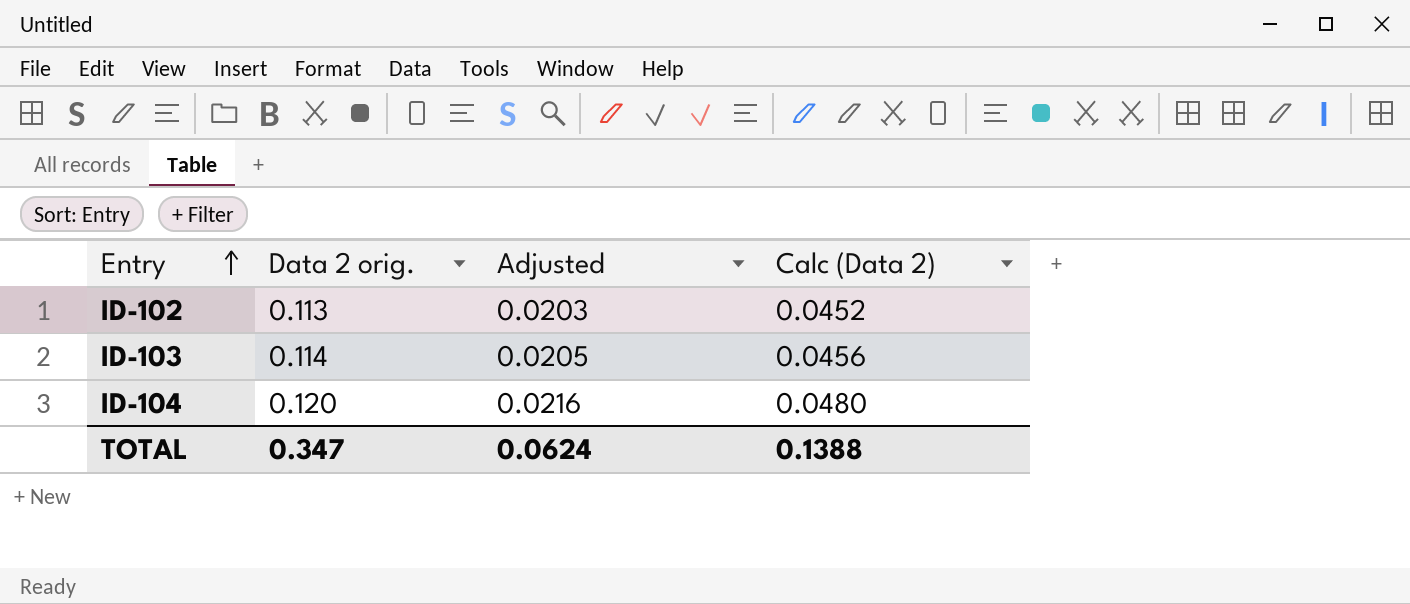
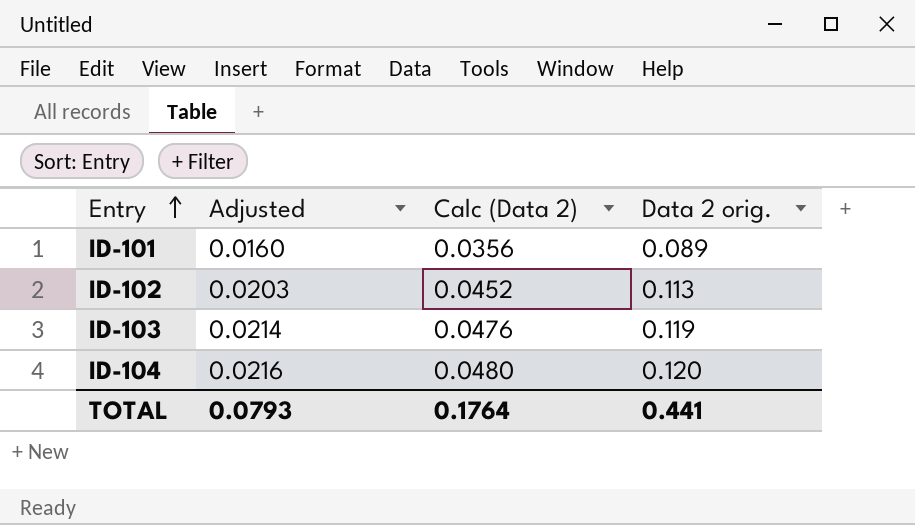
column Data 2 orig. | position: 2 -> 4
row ID-101: none -> 0.0160 | 0.0356 | 0.089
ID-103 | Adjusted: 0.0205 -> 0.0214
ID-103 | Calc (Data 2): 0.0456 -> 0.0476
ID-103 | Data 2 orig.: 0.114 -> 0.119
TOTAL | Adjusted: 0.0624 -> 0.0793
TOTAL | Calc (Data 2): 0.1388 -> 0.1764
TOTAL | Data 2 orig.: 0.347 -> 0.441

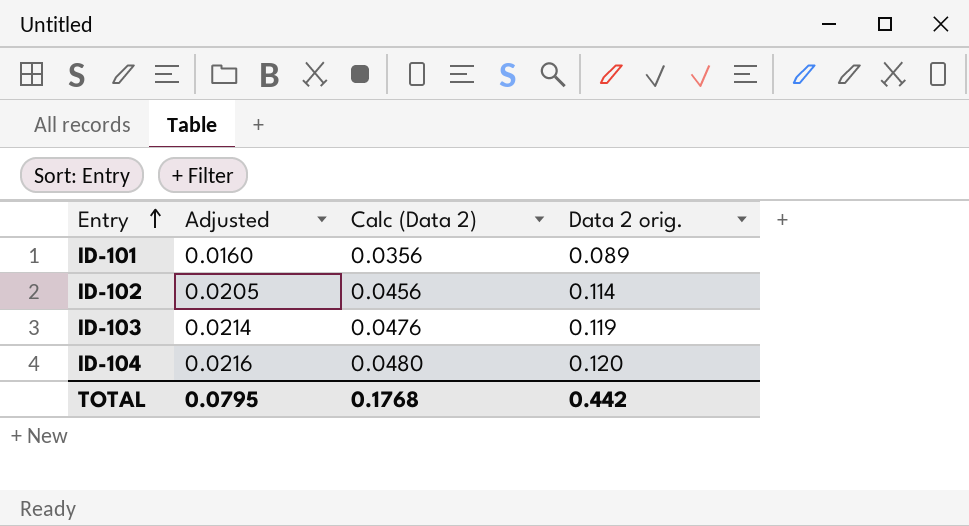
ID-102 | Adjusted: 0.0203 -> 0.0205
ID-102 | Calc (Data 2): 0.0452 -> 0.0456
ID-102 | Data 2 orig.: 0.113 -> 0.114
TOTAL | Adjusted: 0.0793 -> 0.0795
TOTAL | Calc (Data 2): 0.1764 -> 0.1768
TOTAL | Data 2 orig.: 0.441 -> 0.442

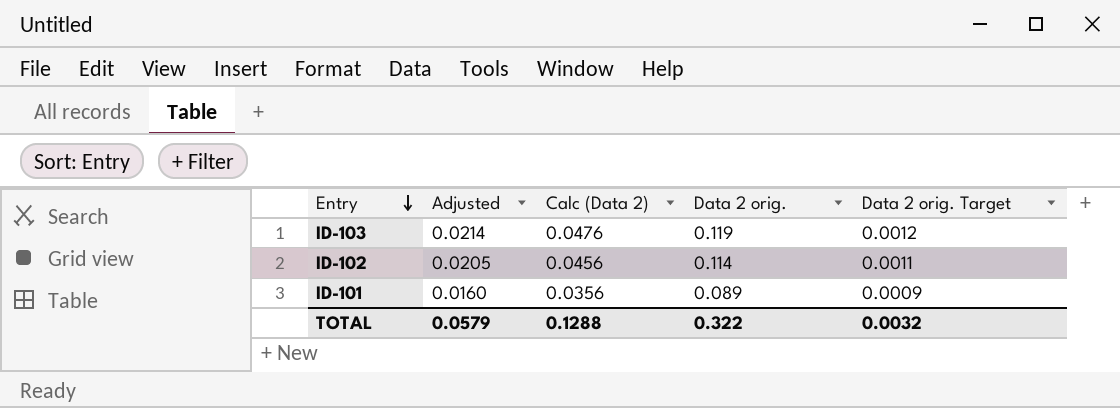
row order: Entry ascending -> Entry descending
column Data 2 orig. Target | formula: none -> [Data 2 orig.] * 0.01
row ID-104: 0.0216 | 0.0480 | 0.120 -> none
TOTAL | Adjusted: 0.0795 -> 0.0579
TOTAL | Calc (Data 2): 0.1768 -> 0.1288
TOTAL | Data 2 orig.: 0.442 -> 0.322

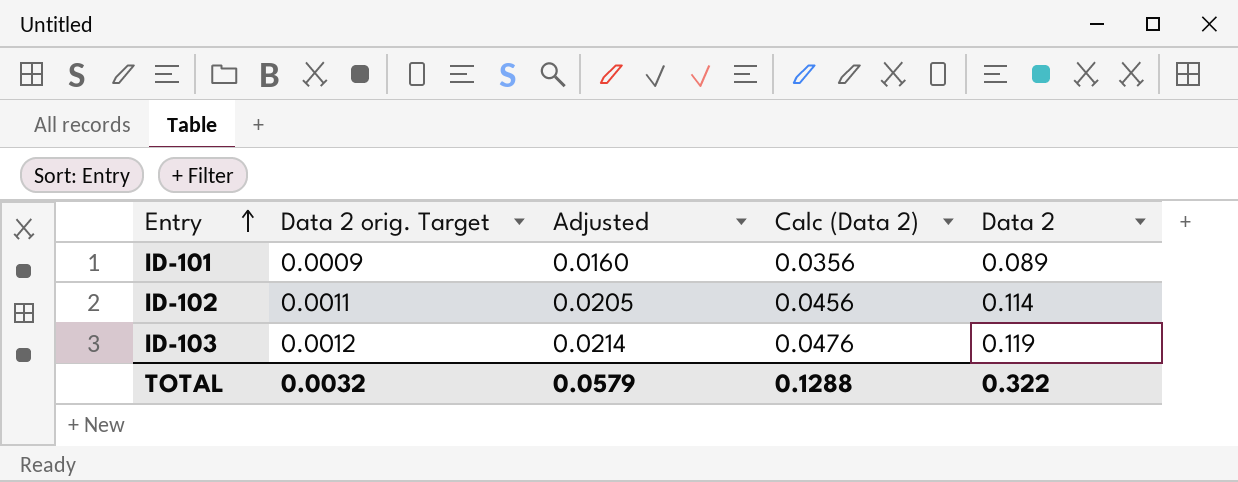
row order: Entry descending -> Entry ascending
column Data 2 orig. Target | position: 5 -> 2
column name: Data 2 orig. -> Data 2

